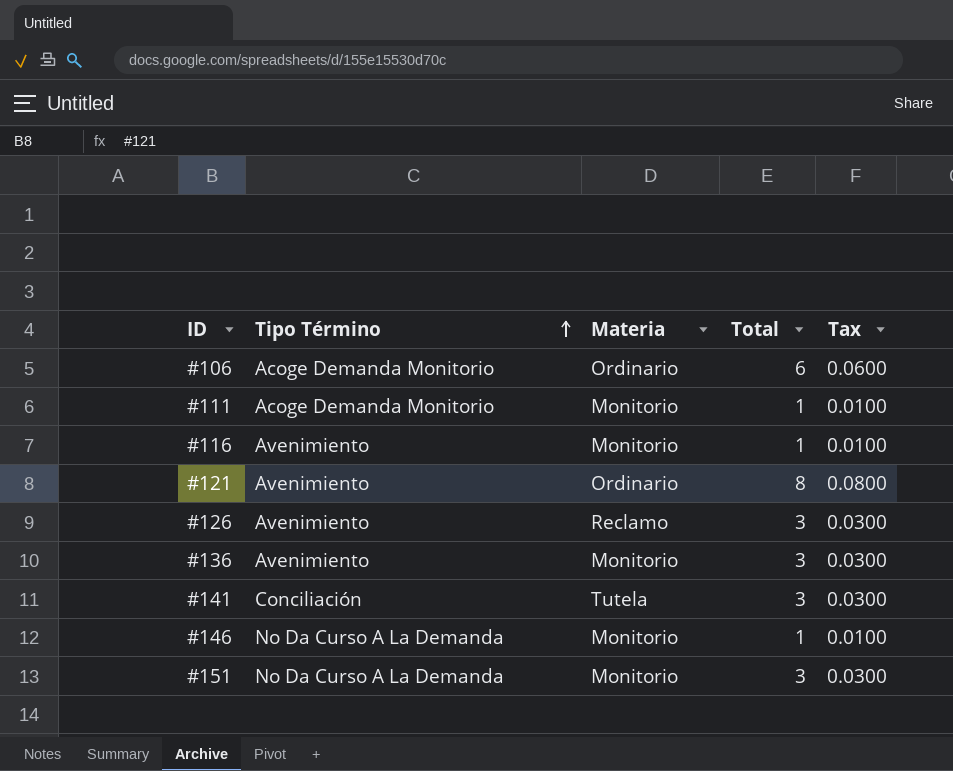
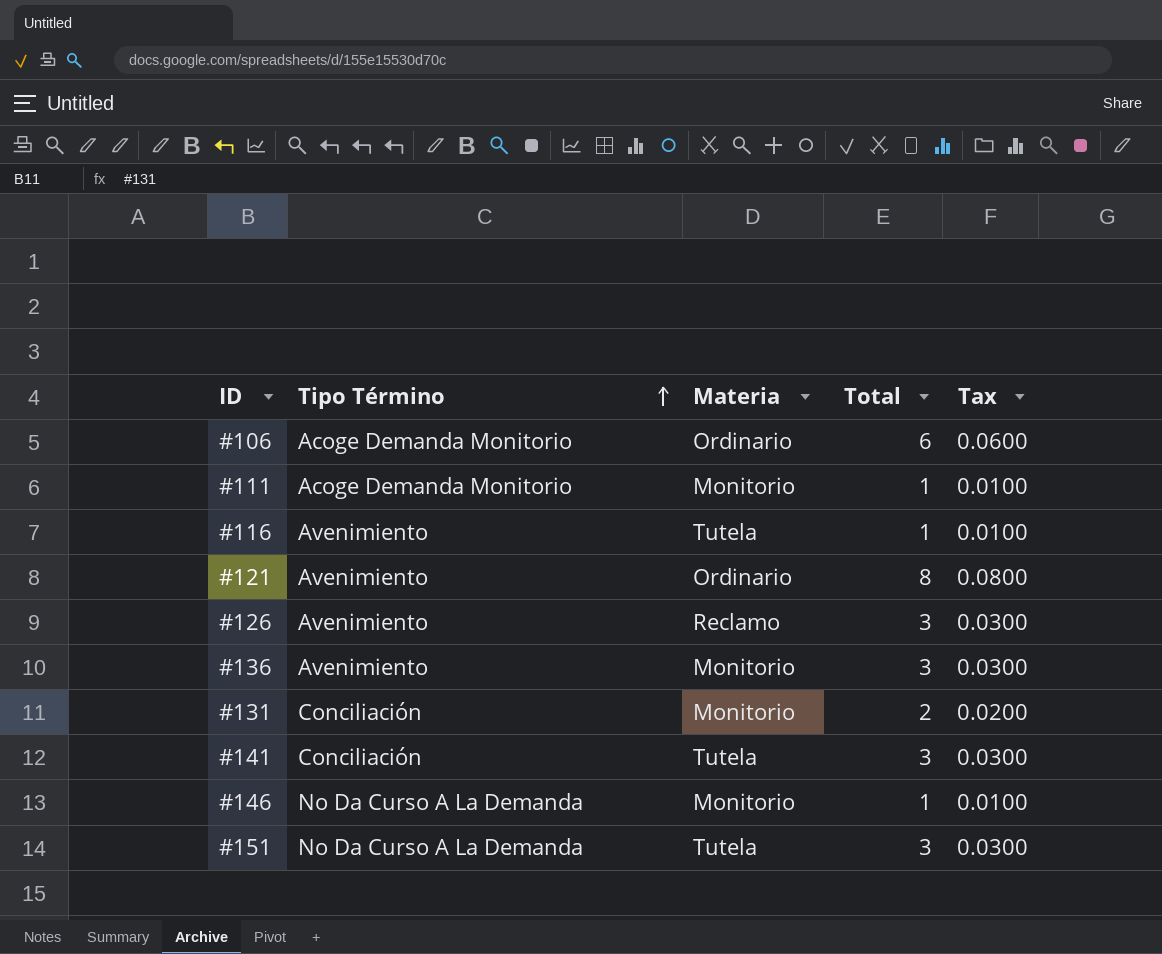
#116 | Materia: Monitorio -> Tutela
row #131: none -> Conciliación | Monitorio | 2 | 0.0200
#151 | Materia: Monitorio -> Tutela

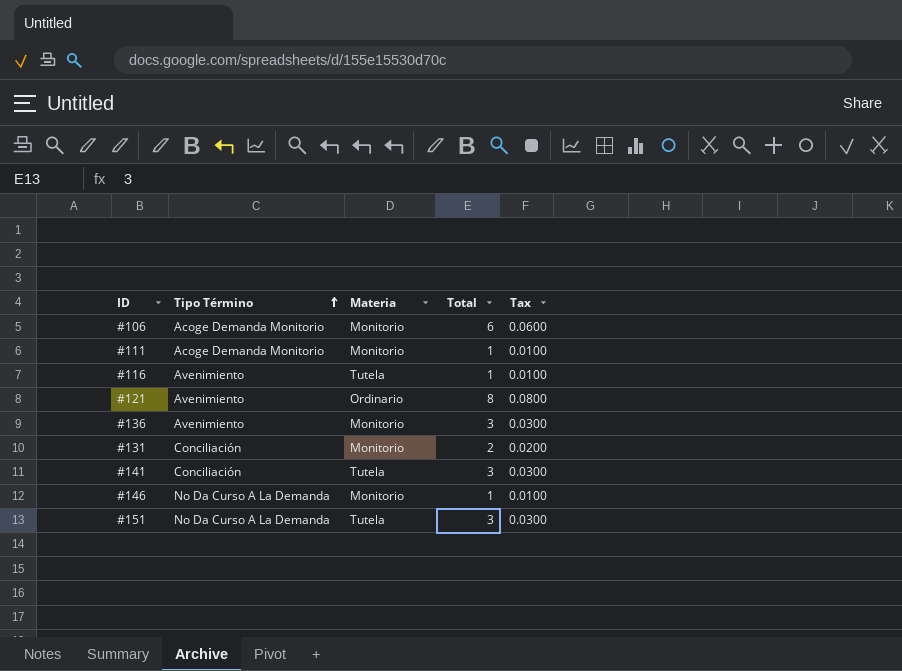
row #126: Avenimiento | Reclamo | 3 | 0.0300 -> none
#106 | Materia: Ordinario -> Monitorio

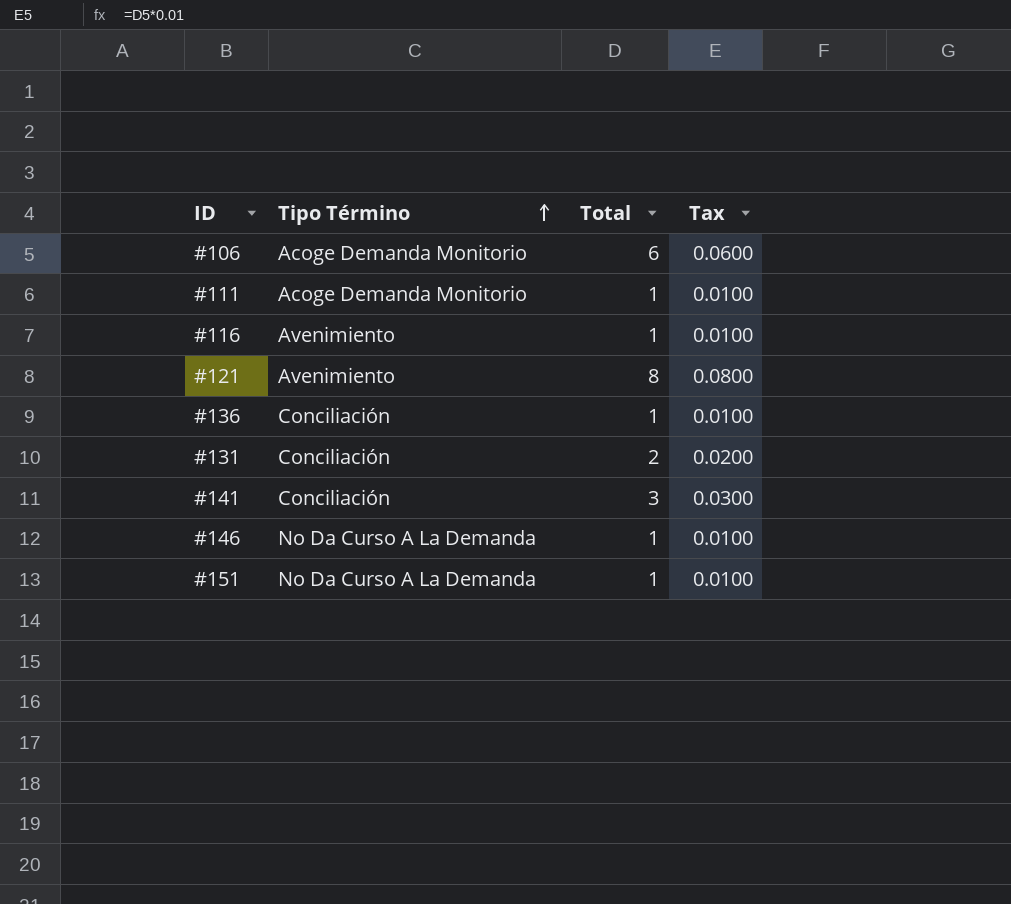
column Materia | position: 3 -> none
#136 | Tipo Término: Avenimiento -> Conciliación
#136 | Total: 3 -> 1
#136 | Tax: 0.0300 -> 0.0100
#151 | Total: 3 -> 1
#151 | Tax: 0.0300 -> 0.0100

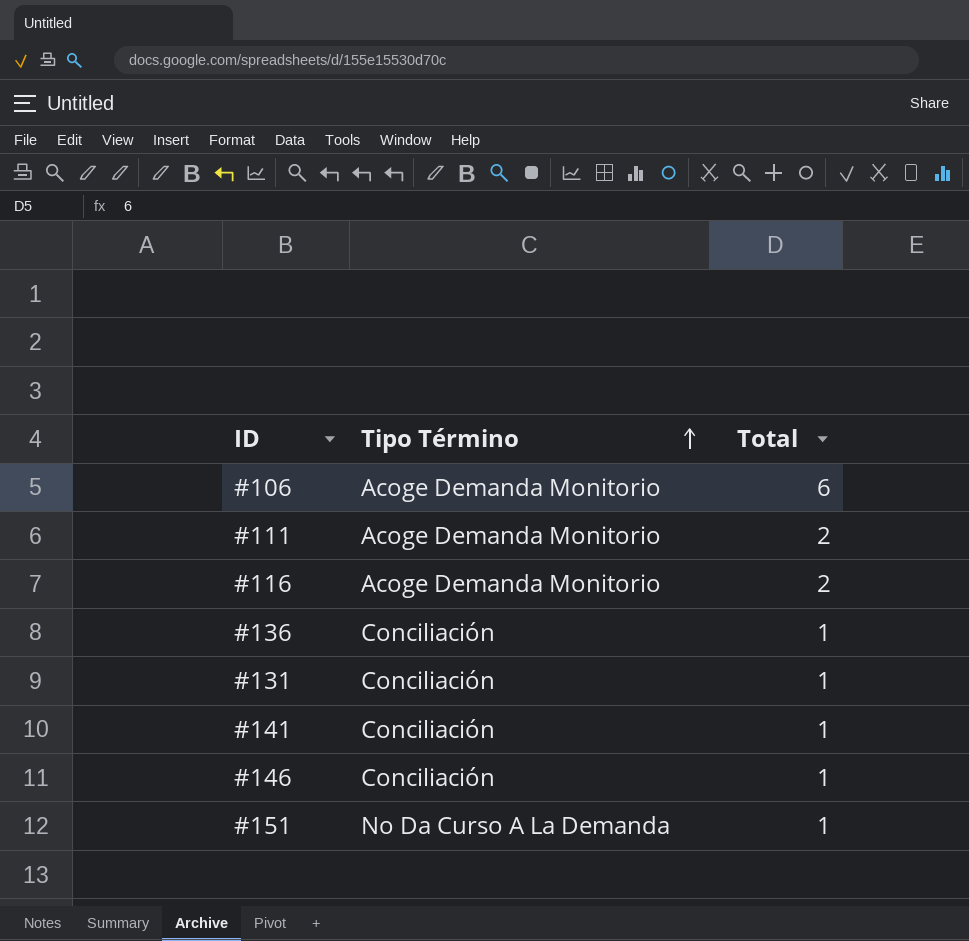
column Tax | formula: [Total] * 0.01 -> none
row #121: Avenimiento | 8 | 0.0800 -> none
#111 | Total: 1 -> 2
#116 | Tipo Término: Avenimiento -> Acoge Demanda Monitorio
#116 | Total: 1 -> 2
#131 | Total: 2 -> 1
#141 | Total: 3 -> 1
#146 | Tipo Término: No Da Curso A La Demanda -> Conciliación

